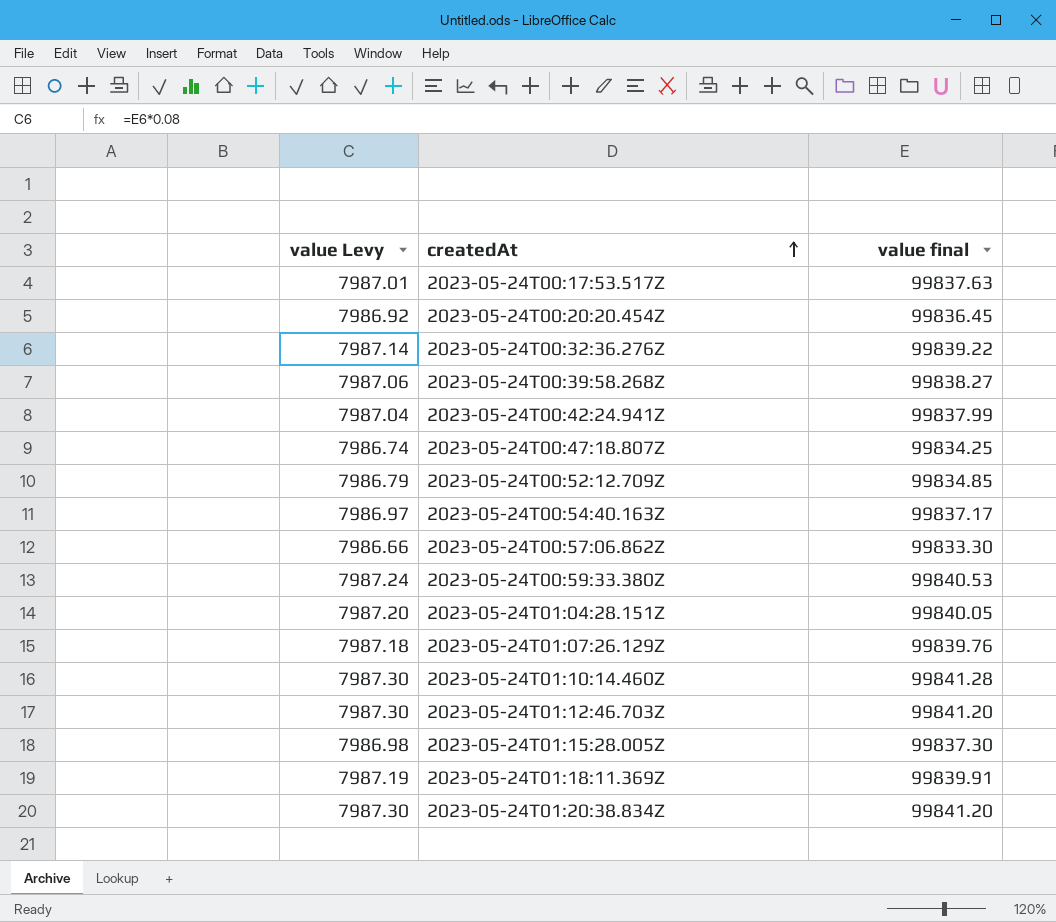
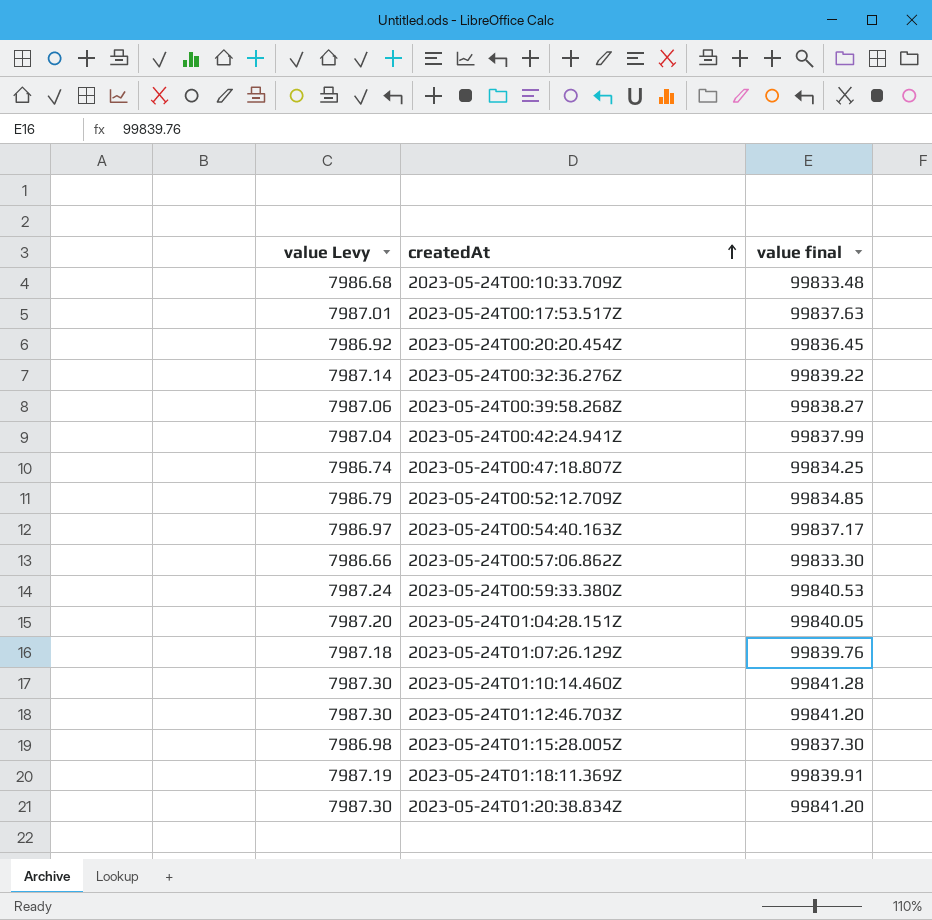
row 2023-05-24T00:10:33.709Z: none -> 7986.68 | 99833.48

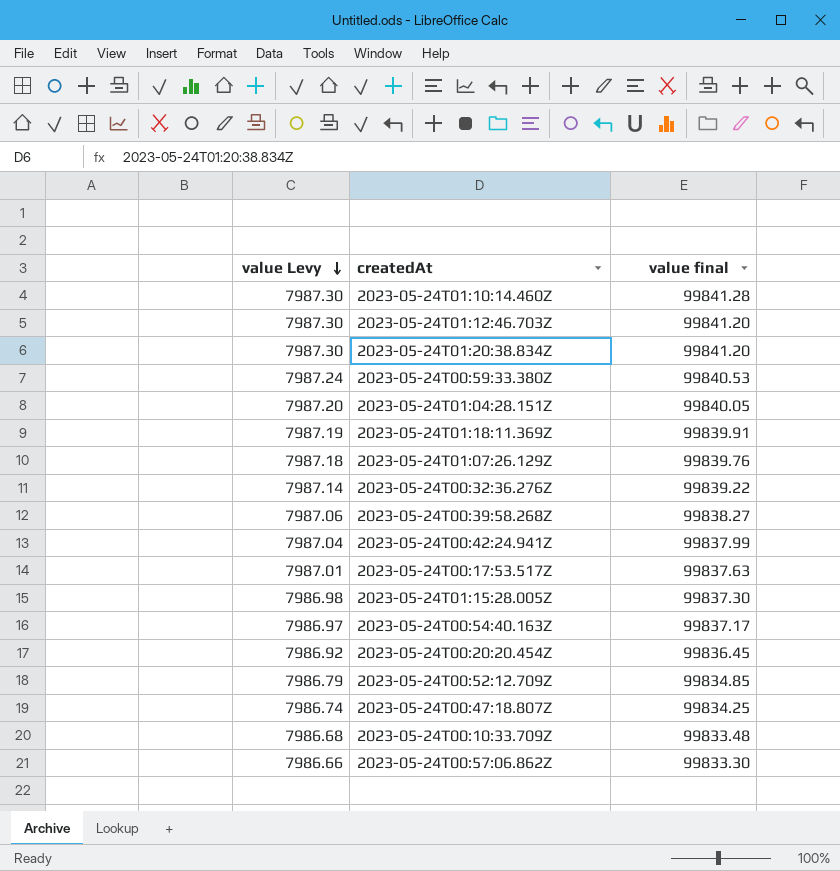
row order: createdAt ascending -> value Levy descending

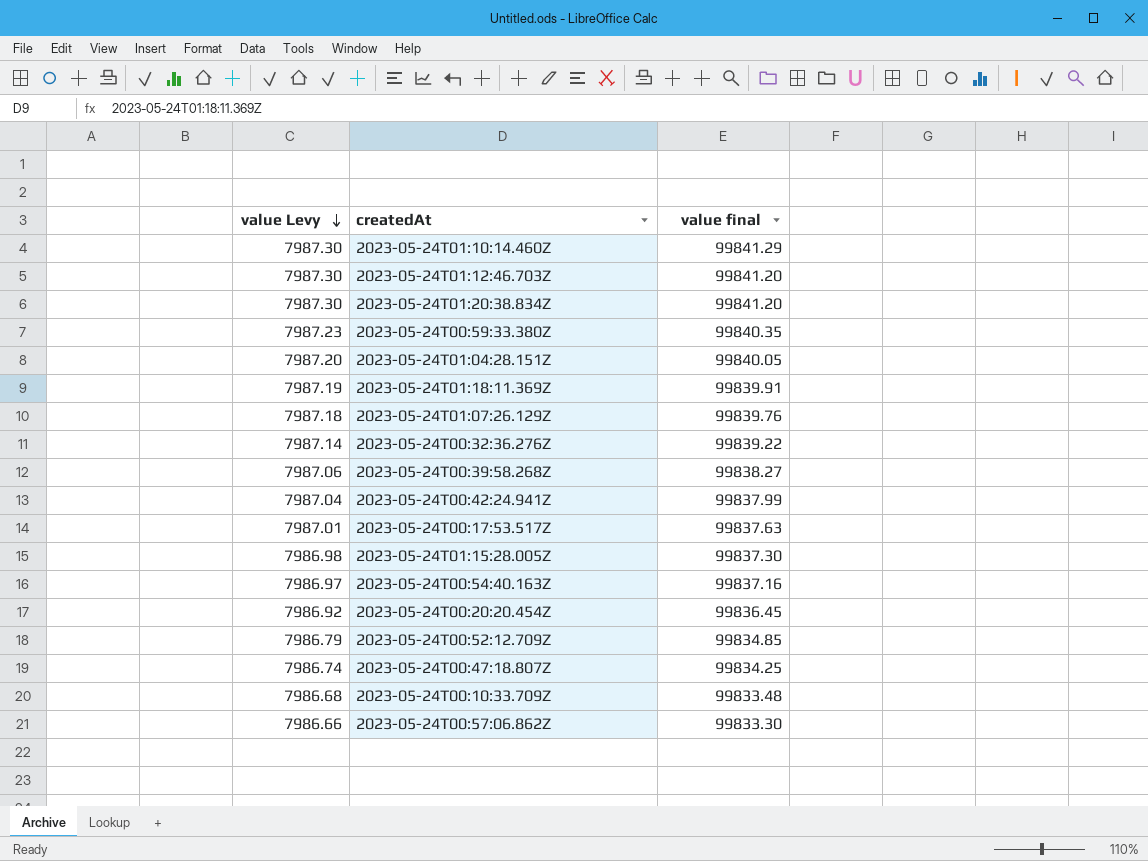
2023-05-24T01:10:14.460Z | value final: 99841.28 -> 99841.29
2023-05-24T00:59:33.380Z | value Levy: 7987.24 -> 7987.23
2023-05-24T00:59:33.380Z | value final: 99840.53 -> 99840.35
2023-05-24T00:54:40.163Z | value final: 99837.17 -> 99837.16

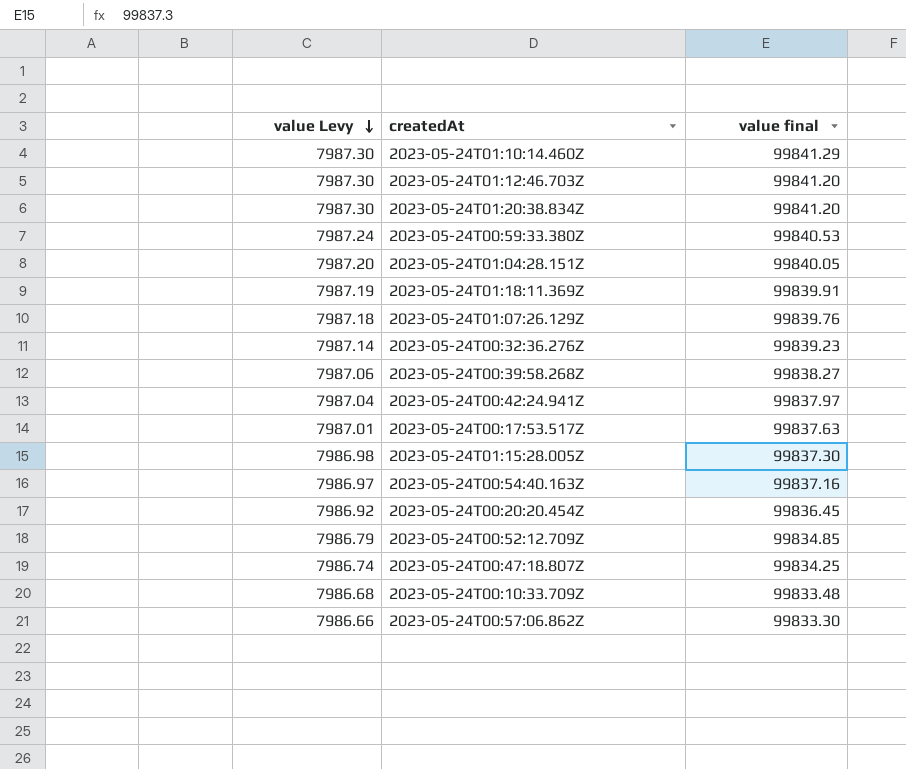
2023-05-24T00:59:33.380Z | value Levy: 7987.23 -> 7987.24
2023-05-24T00:59:33.380Z | value final: 99840.35 -> 99840.53
2023-05-24T00:32:36.276Z | value final: 99839.22 -> 99839.23
2023-05-24T00:42:24.941Z | value final: 99837.99 -> 99837.97

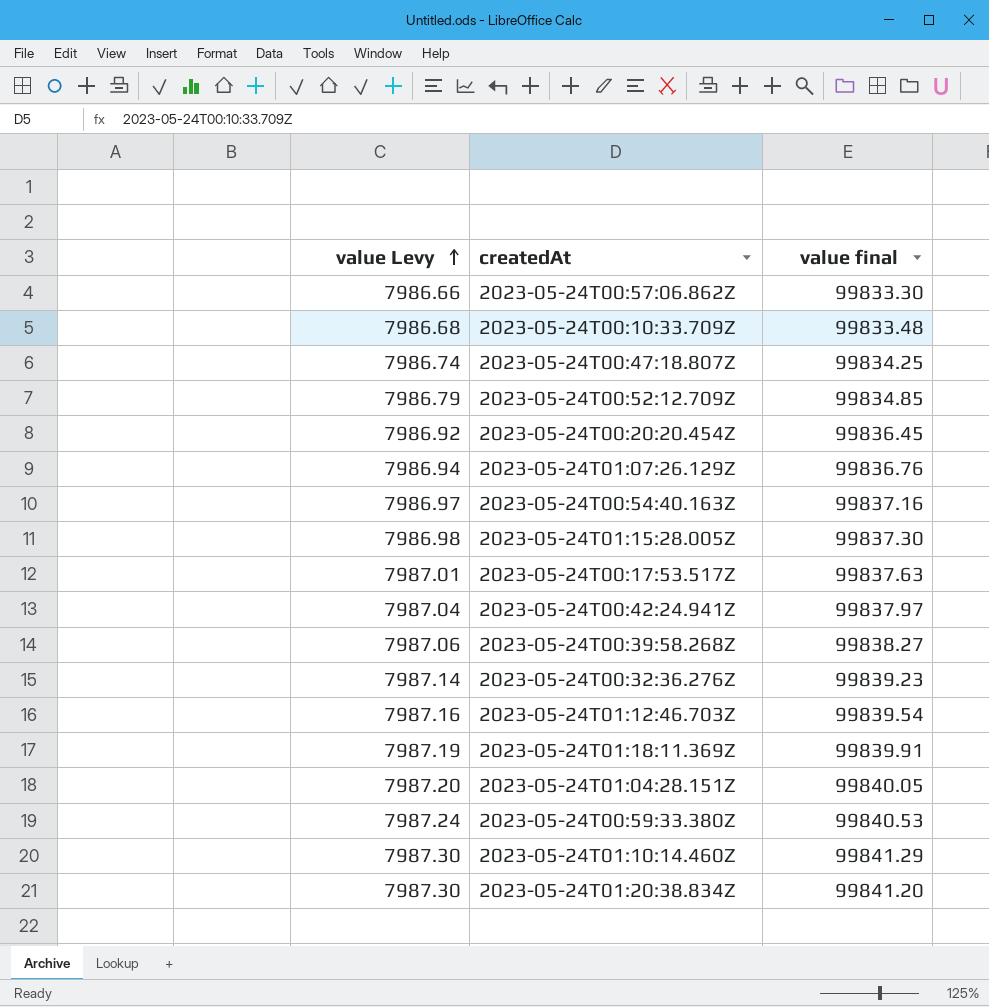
row order: value Levy descending -> value Levy ascending
2023-05-24T01:07:26.129Z | value Levy: 7987.18 -> 7986.94
2023-05-24T01:07:26.129Z | value final: 99839.76 -> 99836.76
2023-05-24T01:12:46.703Z | value Levy: 7987.30 -> 7987.16
2023-05-24T01:12:46.703Z | value final: 99841.20 -> 99839.54

